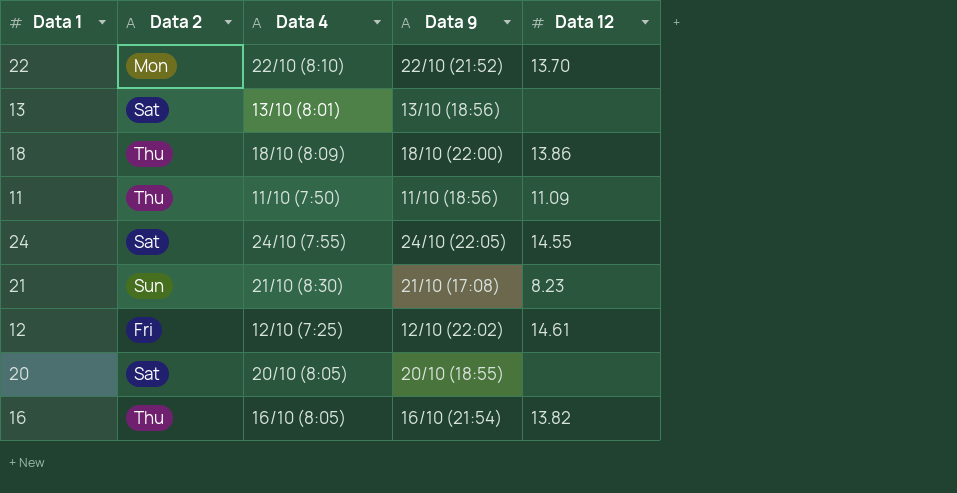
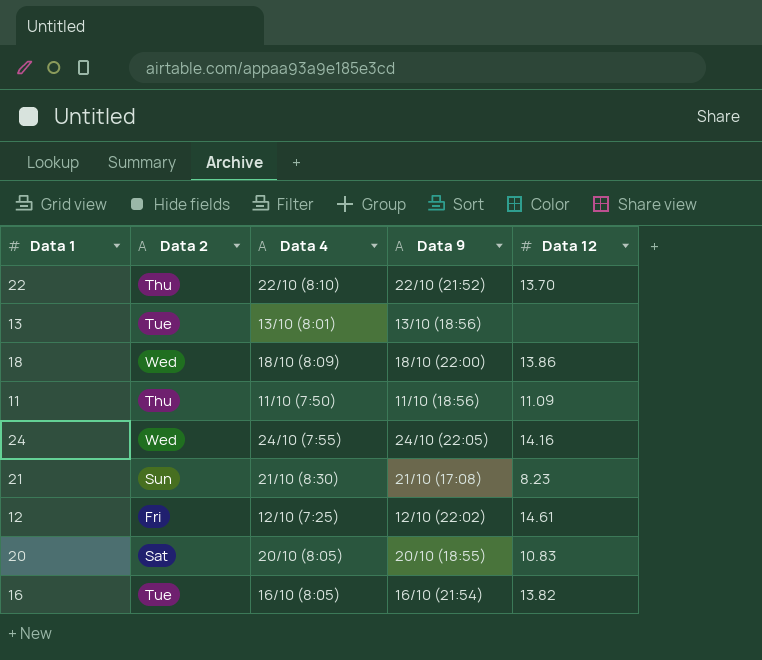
22 | Data 2: Mon -> Thu
13 | Data 2: Sat -> Tue
18 | Data 2: Thu -> Wed
24 | Data 2: Sat -> Wed
24 | Data 12: 14.55 -> 14.16
20 | Data 12: none -> 10.83
16 | Data 2: Thu -> Tue

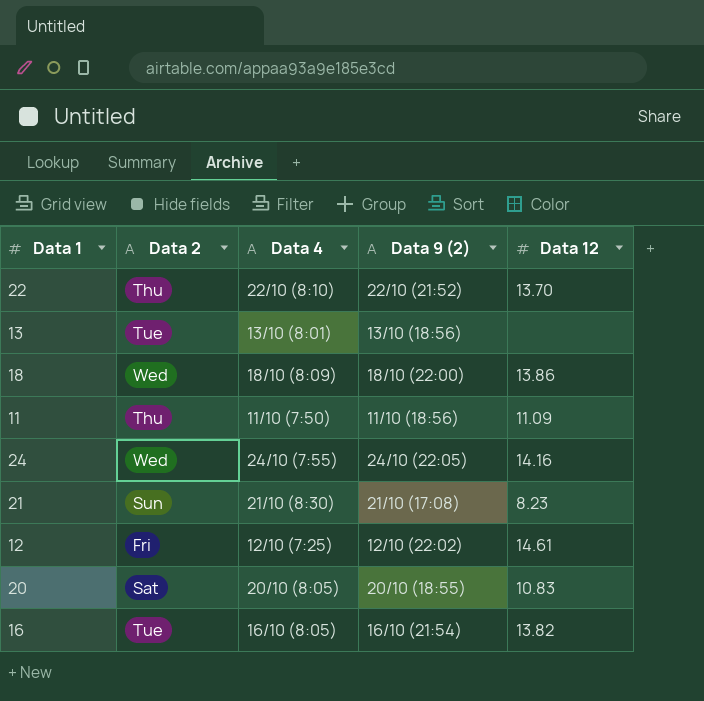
column name: Data 9 -> Data 9 (2)

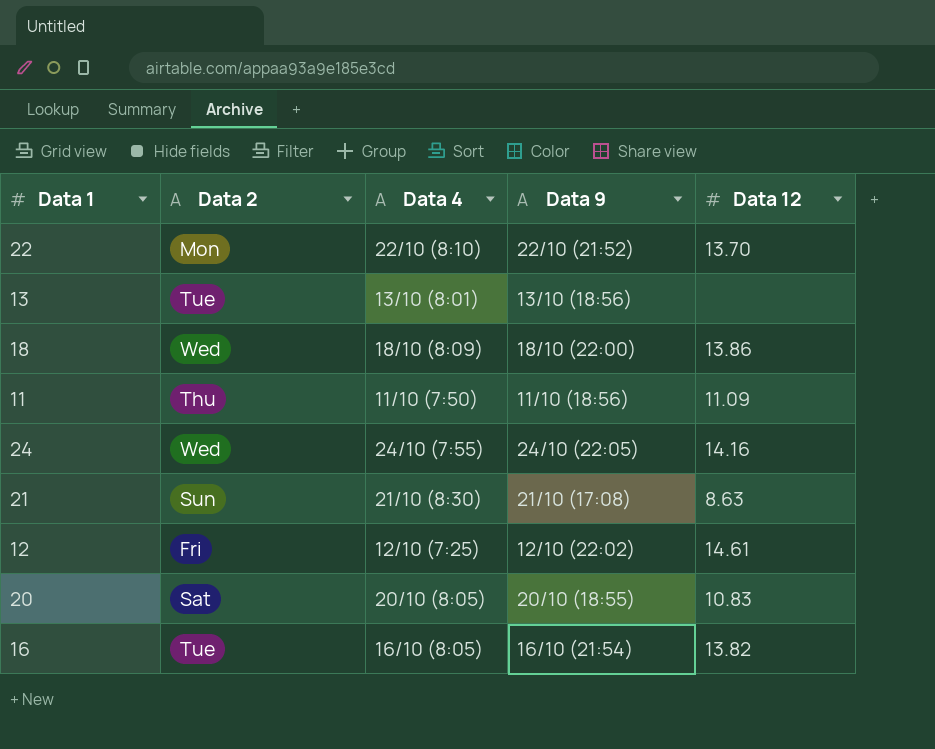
column name: Data 9 (2) -> Data 9
22 | Data 2: Thu -> Mon
21 | Data 12: 8.23 -> 8.63

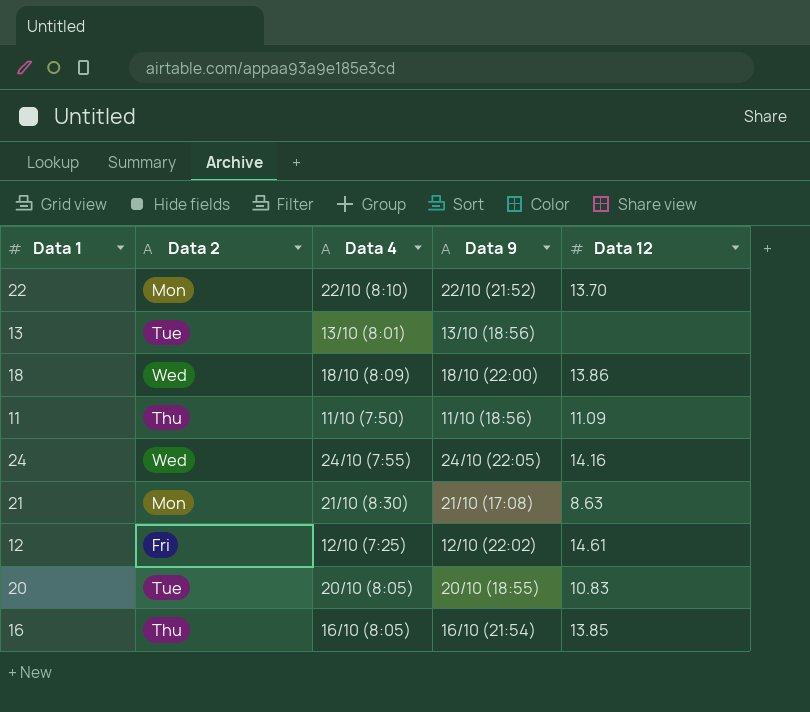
21 | Data 2: Sun -> Mon
20 | Data 2: Sat -> Tue
16 | Data 2: Tue -> Thu
16 | Data 12: 13.82 -> 13.85

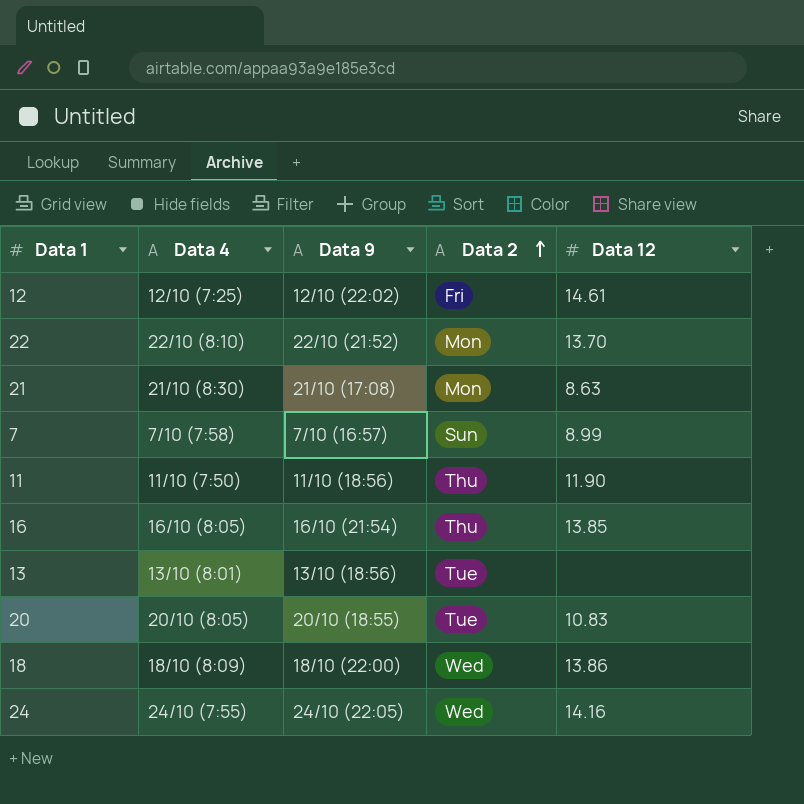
row order: none -> Data 2 ascending
column Data 2 | position: 2 -> 4
row 7: none -> 7/10 (7:58) | 7/10 (16:57) | Sun | 8.99
11 | Data 12: 11.09 -> 11.90

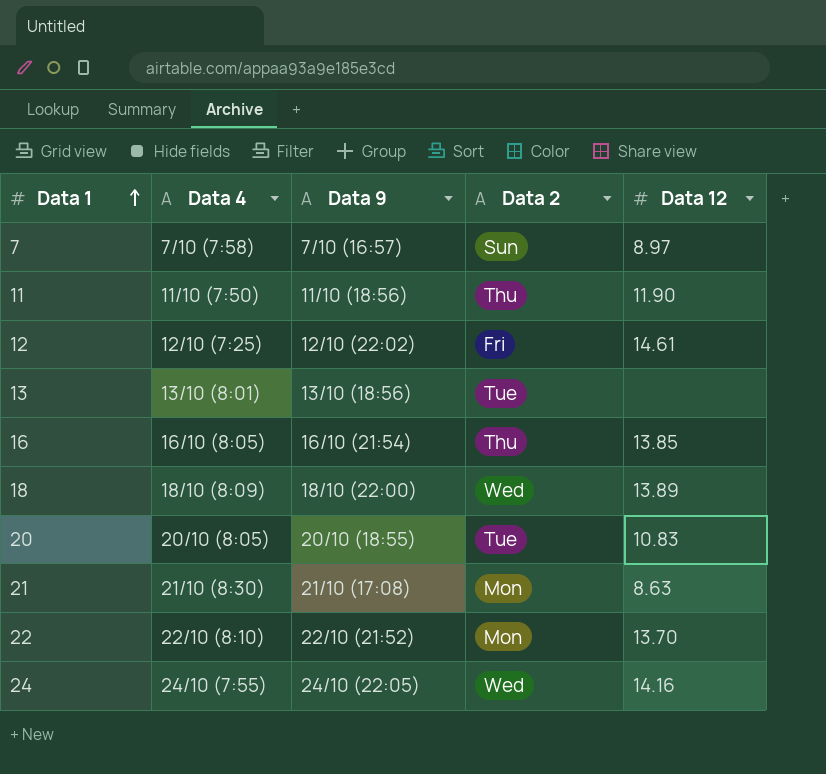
row order: Data 2 ascending -> Data 1 ascending
7 | Data 12: 8.99 -> 8.97
18 | Data 12: 13.86 -> 13.89

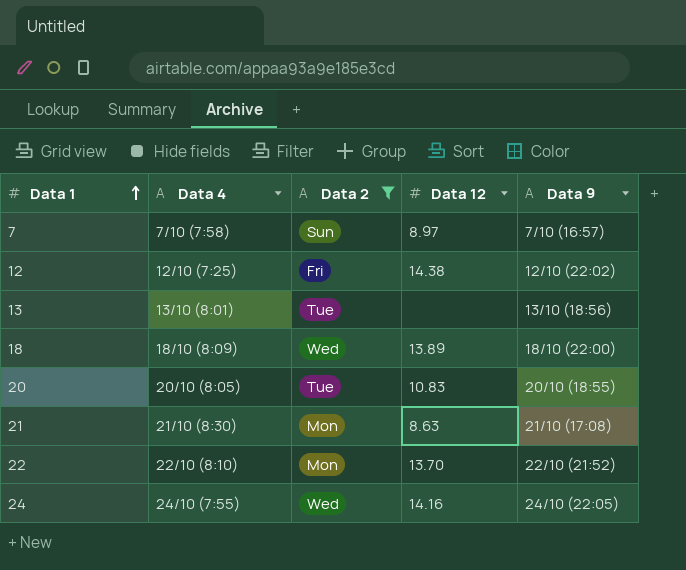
filter: none -> Data 2 != Thu
column Data 9 | position: 3 -> 5
12 | Data 12: 14.61 -> 14.38

